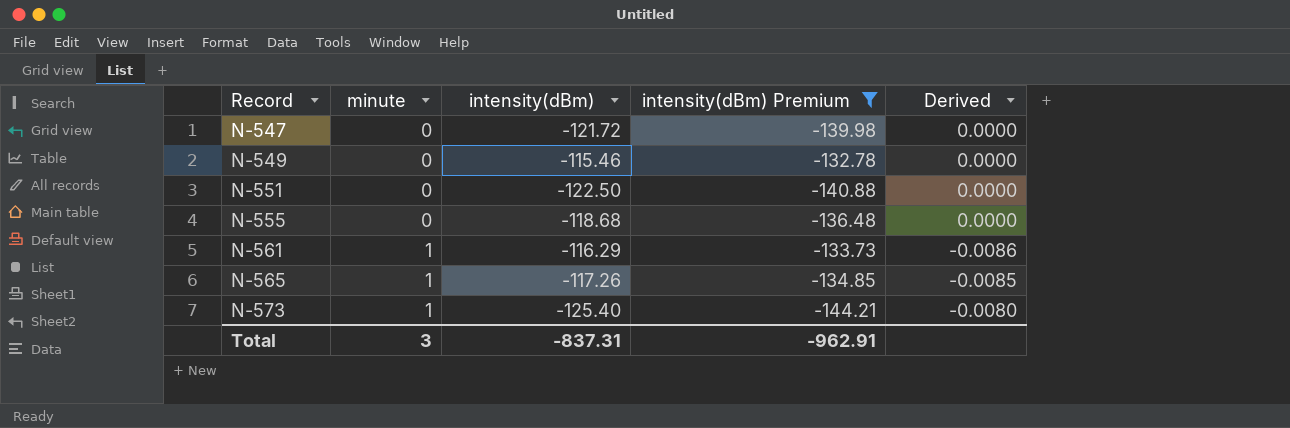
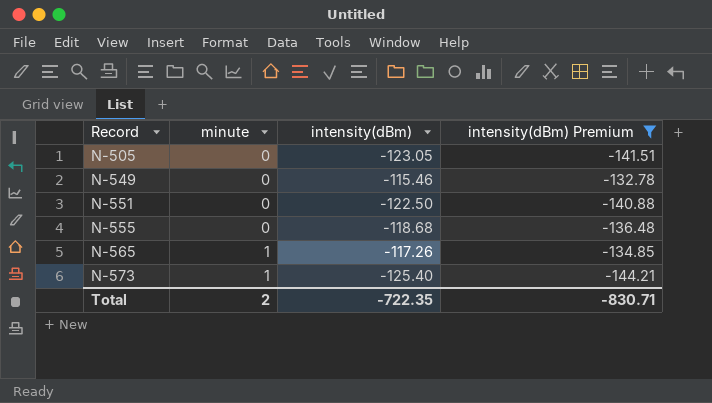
column Derived | formula: [minute] / [intensity(dBm)] -> none
row N-547: 0 | -121.72 | -139.98 | 0.0000 -> none
row N-561: 1 | -116.29 | -133.73 | -0.0086 -> none
row N-505: none -> 0 | -123.05 | -141.51
Total | minute: 3 -> 2
Total | intensity(dBm): -837.31 -> -722.35
Total | intensity(dBm) Premium: -962.91 -> -830.71

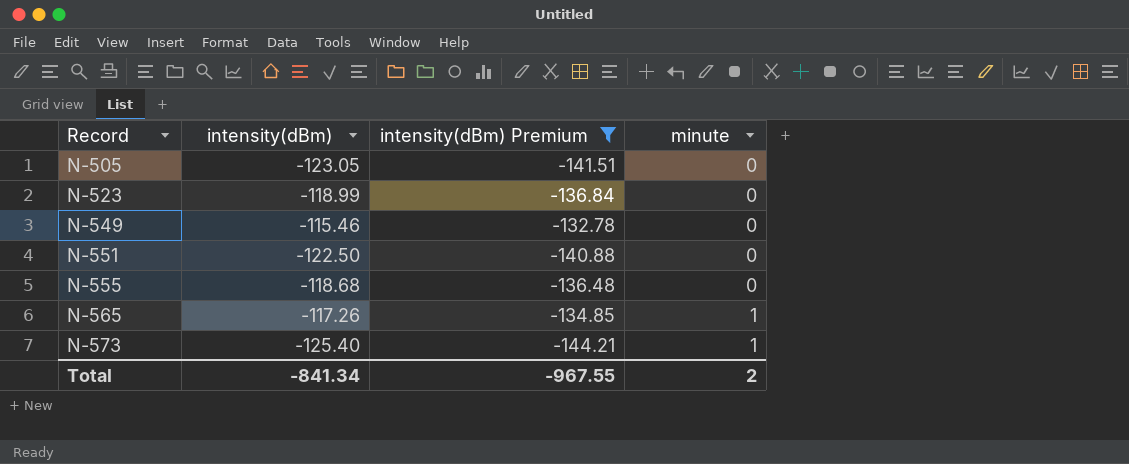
column minute | position: 2 -> 4
row N-523: none -> -118.99 | -136.84 | 0
Total | intensity(dBm): -722.35 -> -841.34
Total | intensity(dBm) Premium: -830.71 -> -967.55

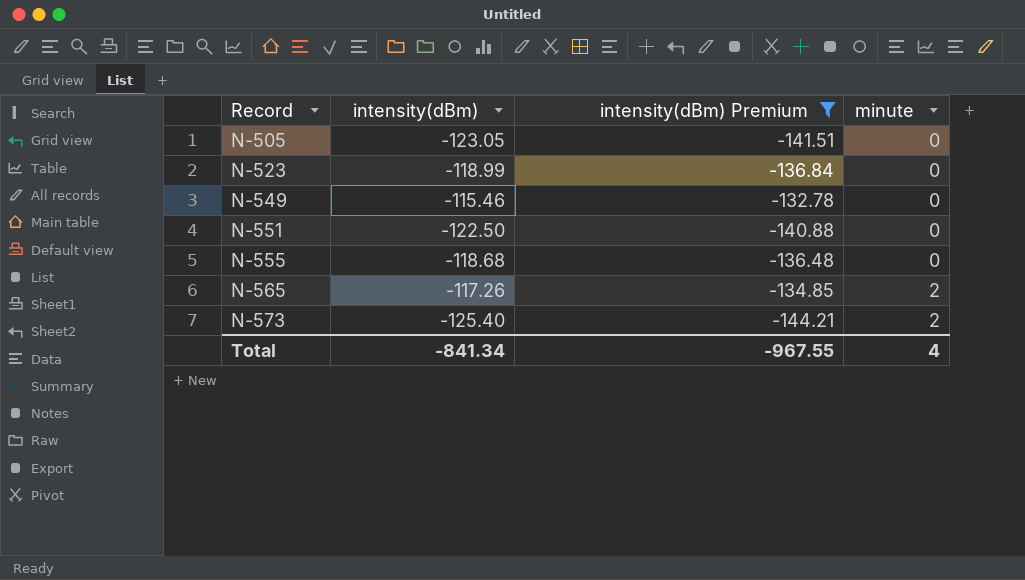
N-565 | minute: 1 -> 2
N-573 | minute: 1 -> 2
Total | minute: 2 -> 4

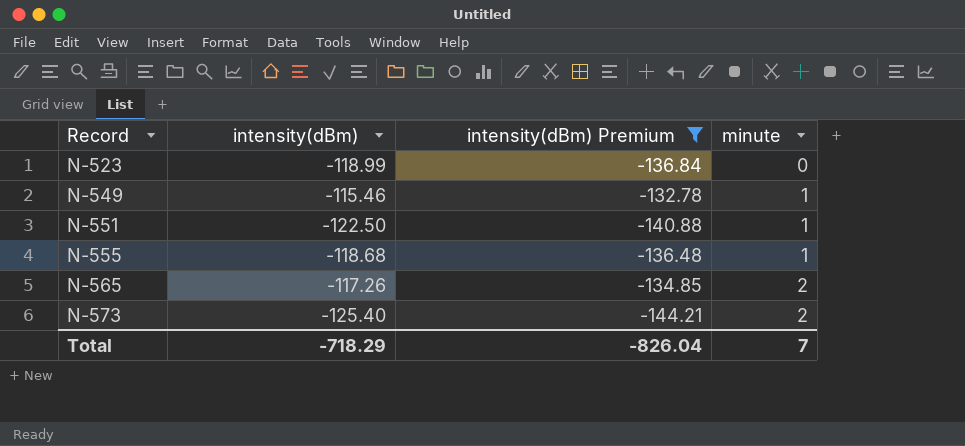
row N-505: -123.05 | -141.51 | 0 -> none
N-549 | minute: 0 -> 1
N-551 | minute: 0 -> 1
N-555 | minute: 0 -> 1
Total | intensity(dBm): -841.34 -> -718.29
Total | intensity(dBm) Premium: -967.55 -> -826.04
Total | minute: 4 -> 7

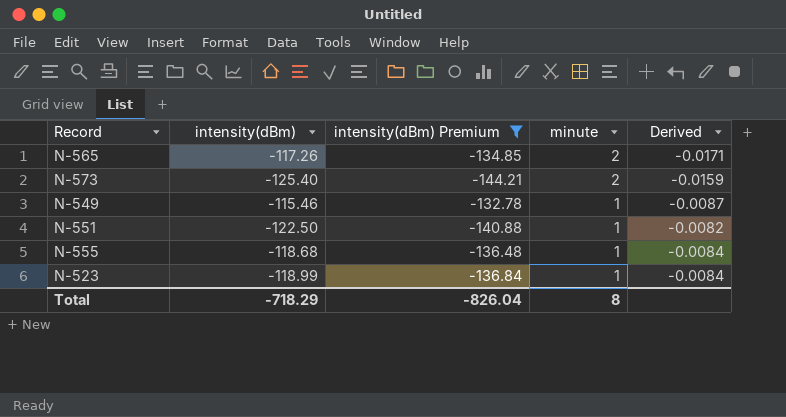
row order: Record ascending -> minute descending
column Derived | formula: none -> [minute] / [intensity(dBm)]
N-523 | minute: 0 -> 1
Total | minute: 7 -> 8

